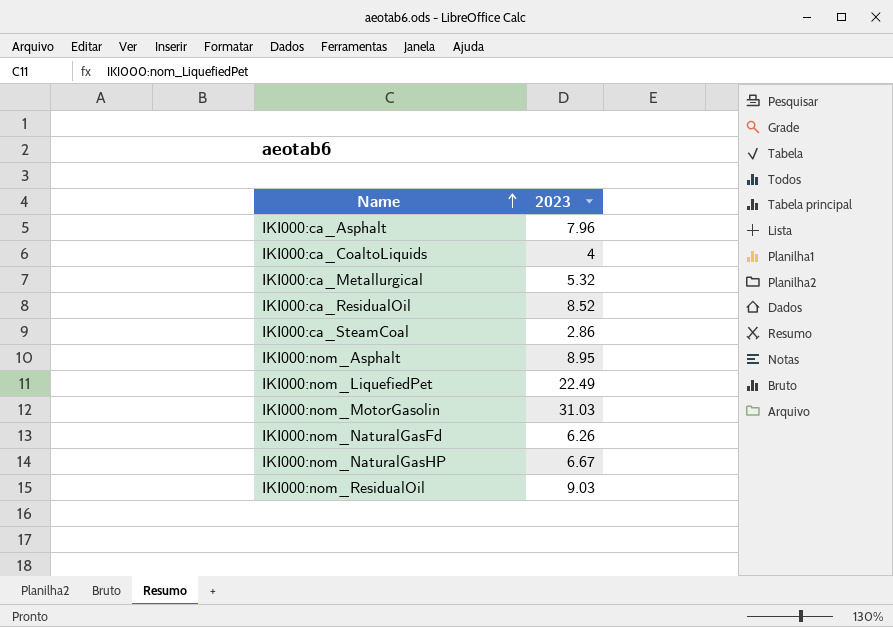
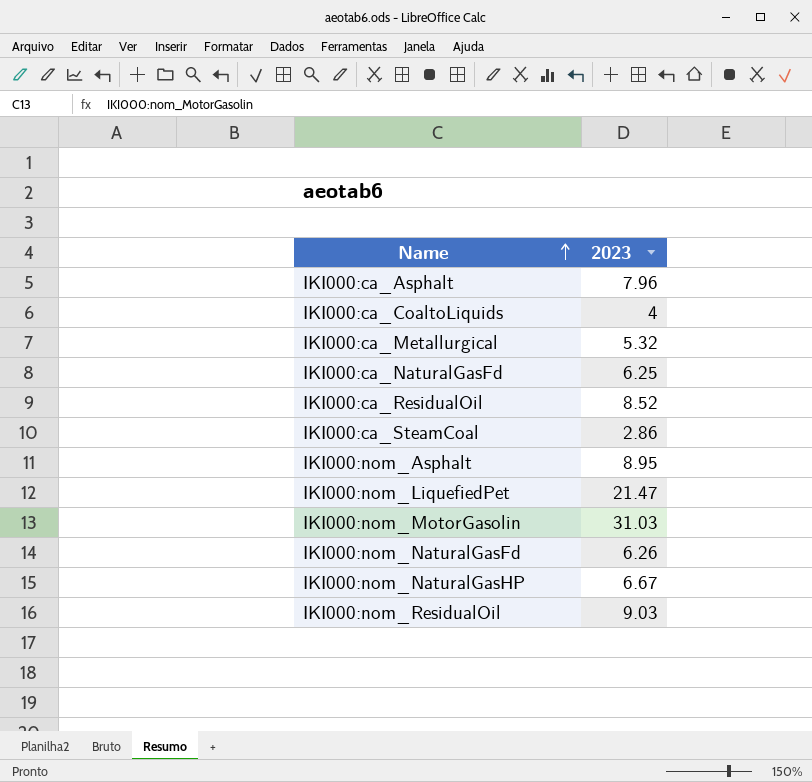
row IKI000:ca_NaturalGasFd: none -> 6.25
IKI000:nom_LiquefiedPet | 2023: 22.49 -> 21.47

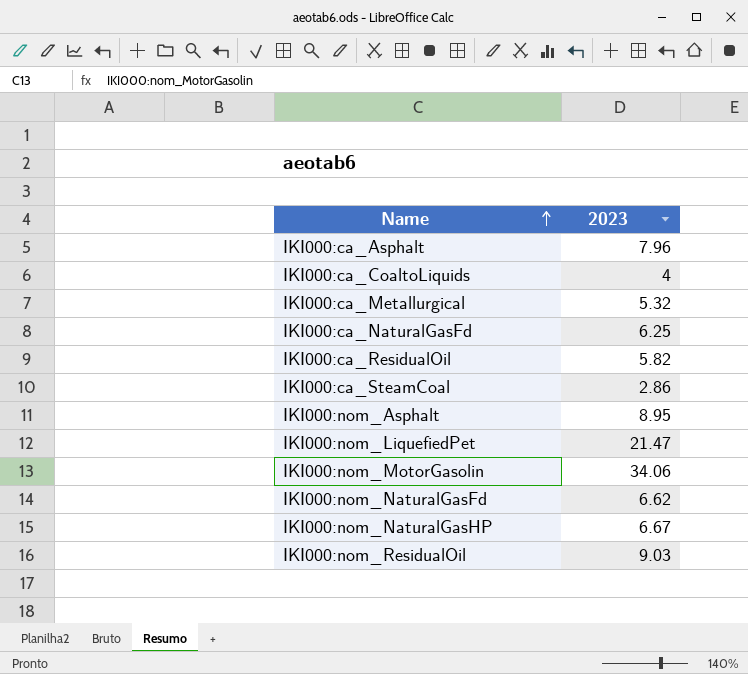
IKI000:ca_ResidualOil | 2023: 8.52 -> 5.82
IKI000:nom_MotorGasolin | 2023: 31.03 -> 34.06
IKI000:nom_NaturalGasFd | 2023: 6.26 -> 6.62

